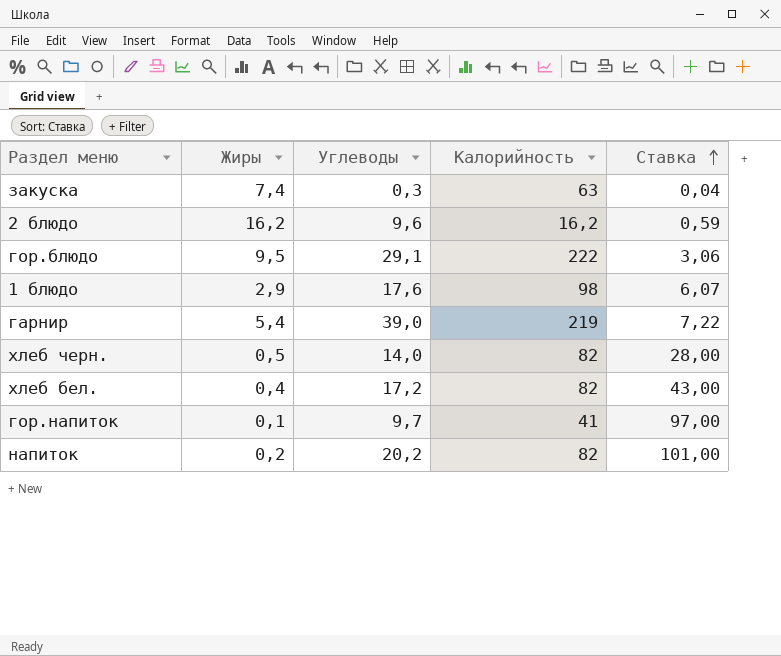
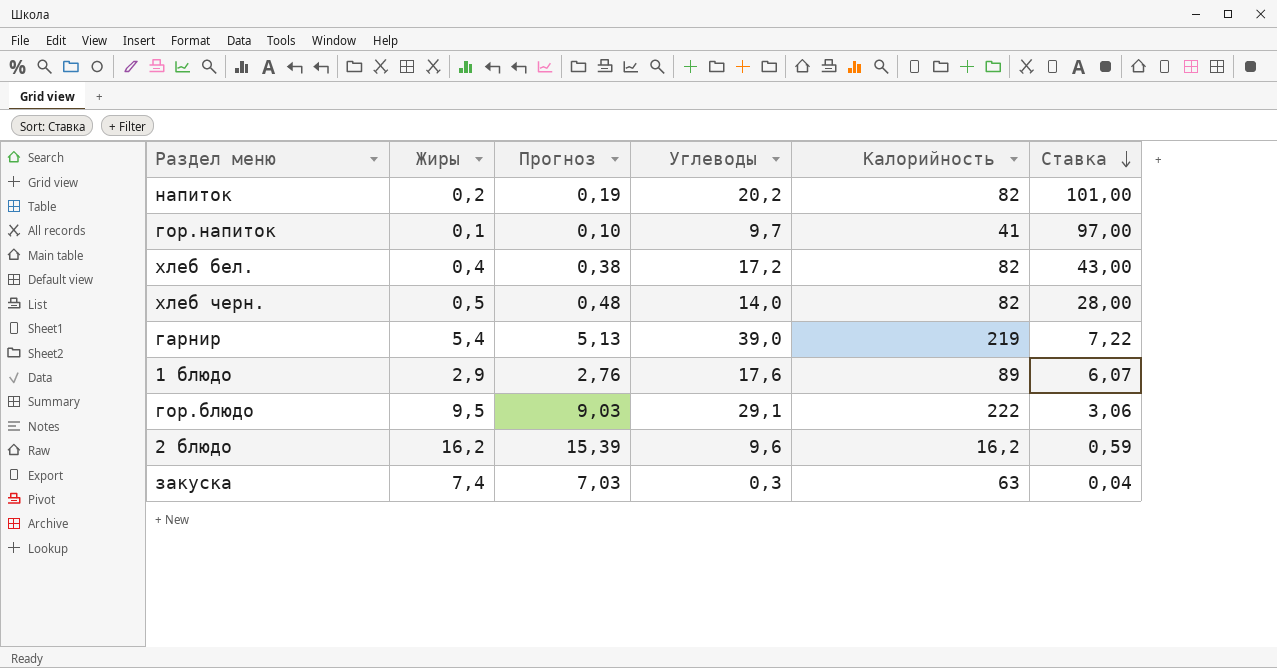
row order: Ставка ascending -> Ставка descending
column Прогноз | formula: none -> [Жиры] * 0,95
1 блюдо | Калорийность: 98 -> 89

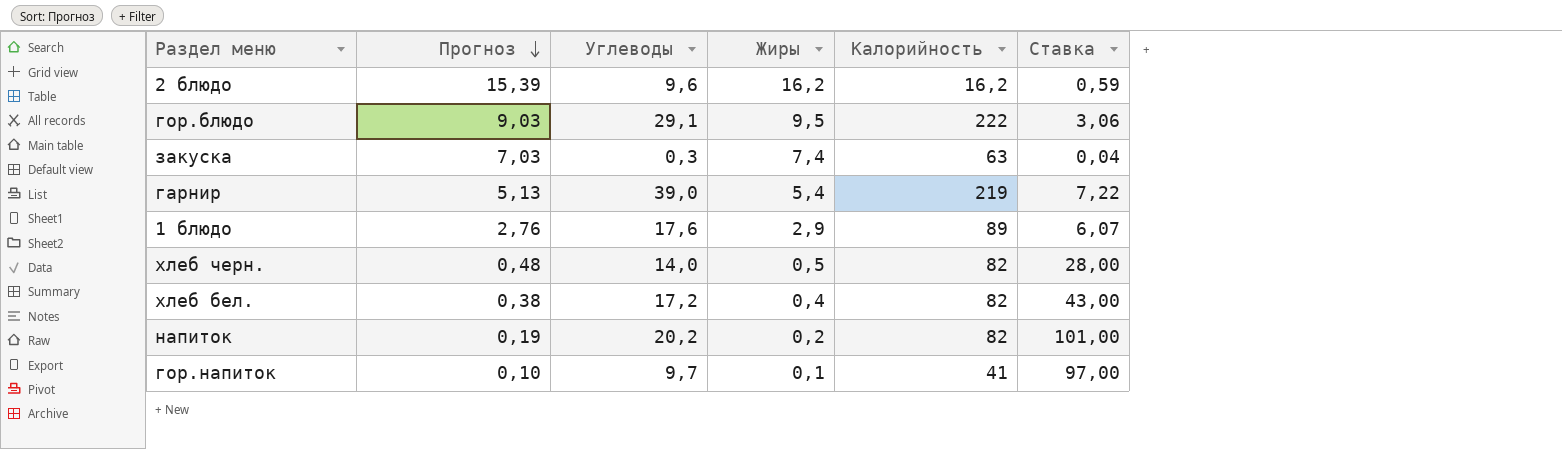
row order: Ставка descending -> Прогноз descending
column Жиры | position: 2 -> 4

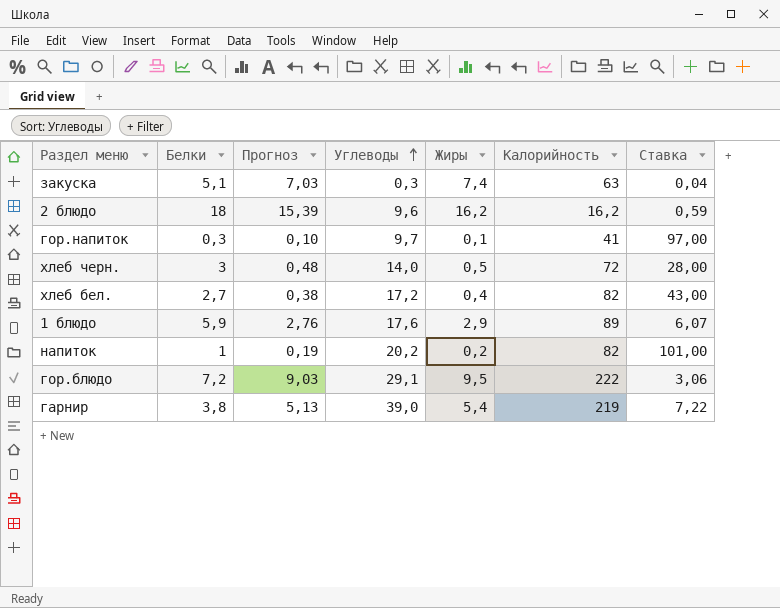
row order: Прогноз descending -> Углеводы ascending
column Белки | position: none -> 2
хлеб черн. | Калорийность: 82 -> 72

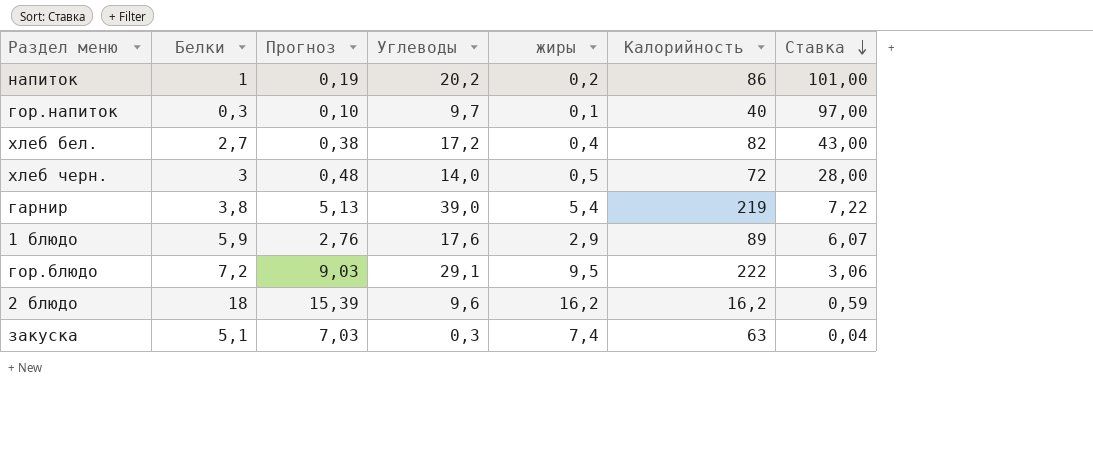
row order: Углеводы ascending -> Ставка descending
column name: Жиры -> жиры
напиток | Калорийность: 82 -> 86
гор.напиток | Калорийность: 41 -> 40

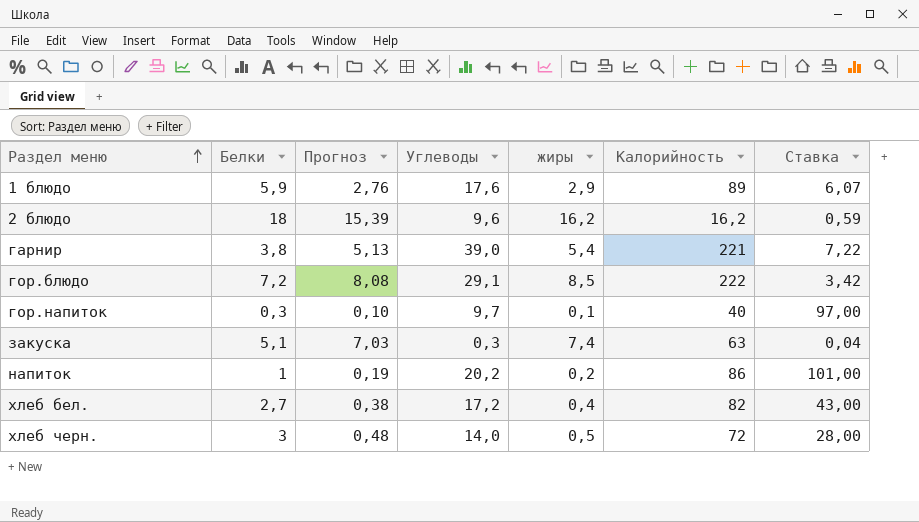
row order: Ставка descending -> Раздел меню ascending
гарнир | Калорийность: 219 -> 221
гор.блюдо | Прогноз: 9,03 -> 8,08
гор.блюдо | жиры: 9,5 -> 8,5
гор.блюдо | Ставка: 3,06 -> 3,42

